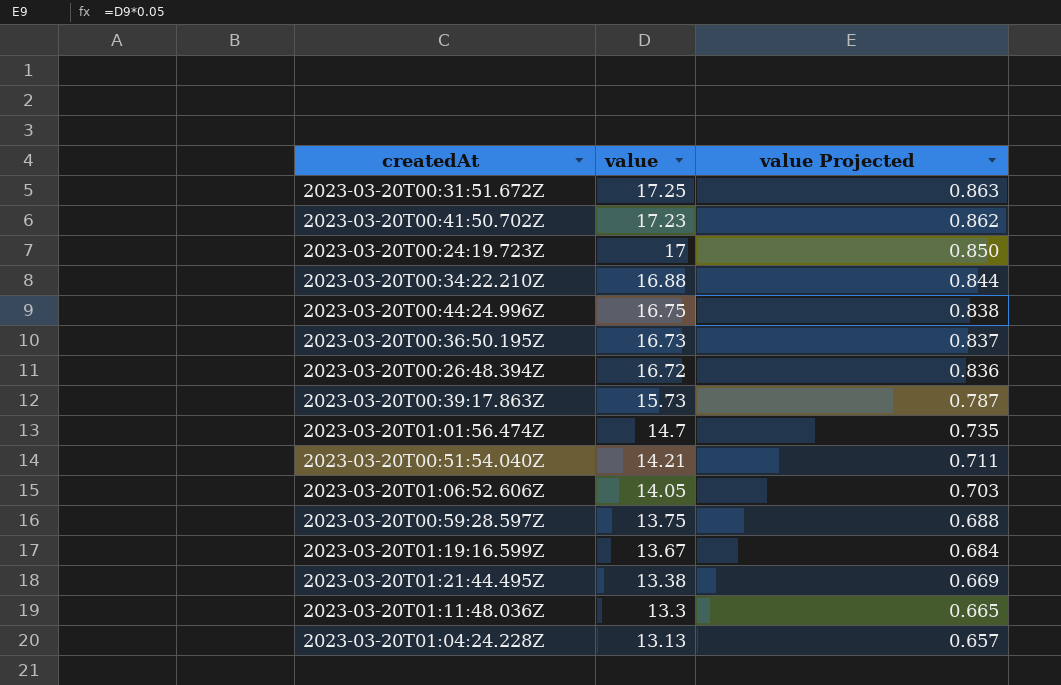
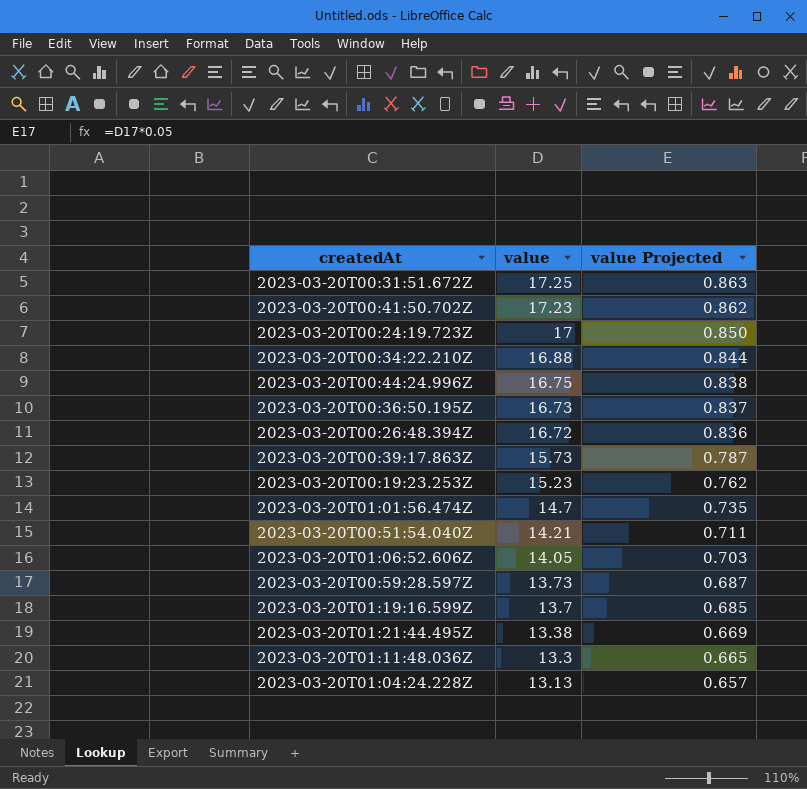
row 2023-03-20T00:19:23.253Z: none -> 15.23 | 0.762
2023-03-20T00:59:28.597Z | value: 13.75 -> 13.73
2023-03-20T00:59:28.597Z | value Projected: 0.688 -> 0.687
2023-03-20T01:19:16.599Z | value: 13.67 -> 13.7
2023-03-20T01:19:16.599Z | value Projected: 0.684 -> 0.685

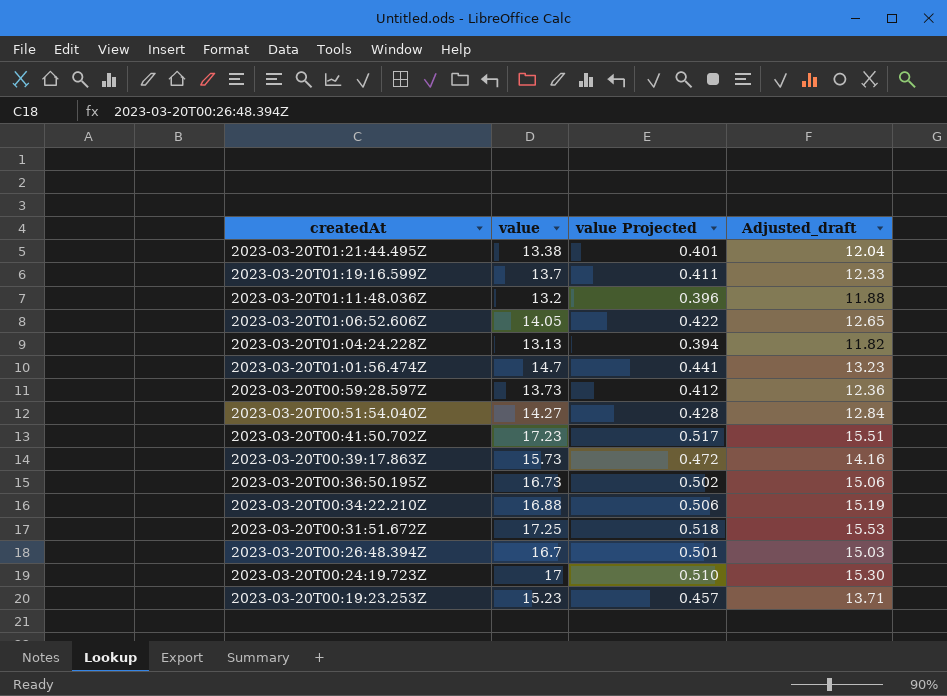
row order: value descending -> createdAt descending
column value Projected | formula: [value] * 0.05 -> [value] * 0.03
column Adjusted_draft | formula: none -> [value] * 0.9
row 2023-03-20T00:44:24.996Z: 16.75 | 0.838 -> none
2023-03-20T01:11:48.036Z | value: 13.3 -> 13.2
2023-03-20T00:51:54.040Z | value: 14.21 -> 14.27
2023-03-20T00:26:48.394Z | value: 16.72 -> 16.7

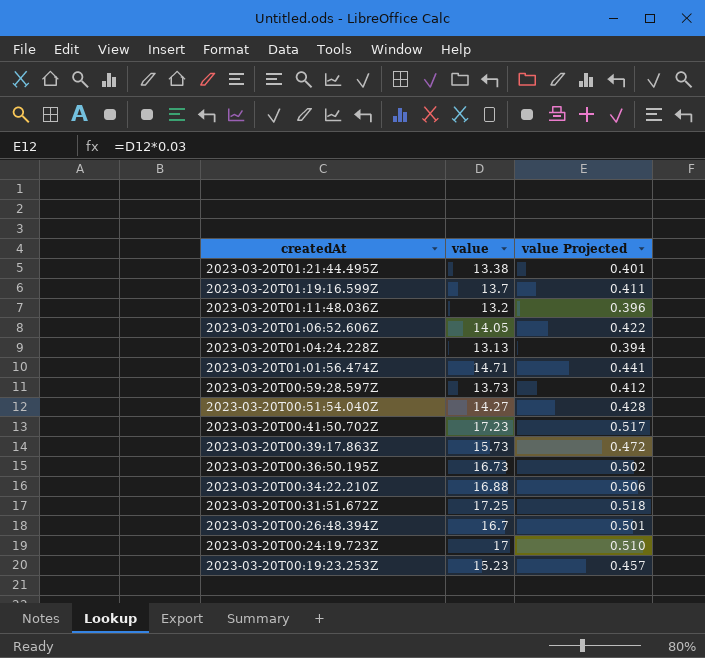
column Adjusted_draft | formula: [value] * 0.9 -> none
2023-03-20T01:01:56.474Z | value: 14.7 -> 14.71

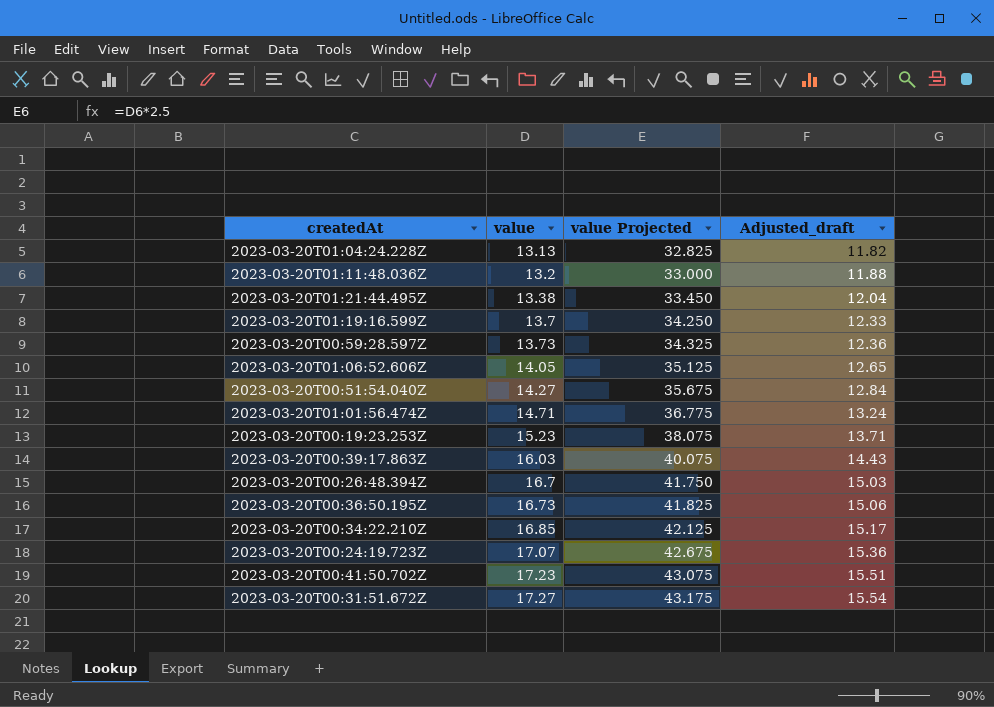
row order: createdAt descending -> value ascending
column value Projected | formula: [value] * 0.03 -> [value] * 2.5
column Adjusted_draft | formula: none -> [value] * 0.9
2023-03-20T00:39:17.863Z | value: 15.73 -> 16.03
2023-03-20T00:34:22.210Z | value: 16.88 -> 16.85
2023-03-20T00:24:19.723Z | value: 17 -> 17.07
2023-03-20T00:31:51.672Z | value: 17.25 -> 17.27

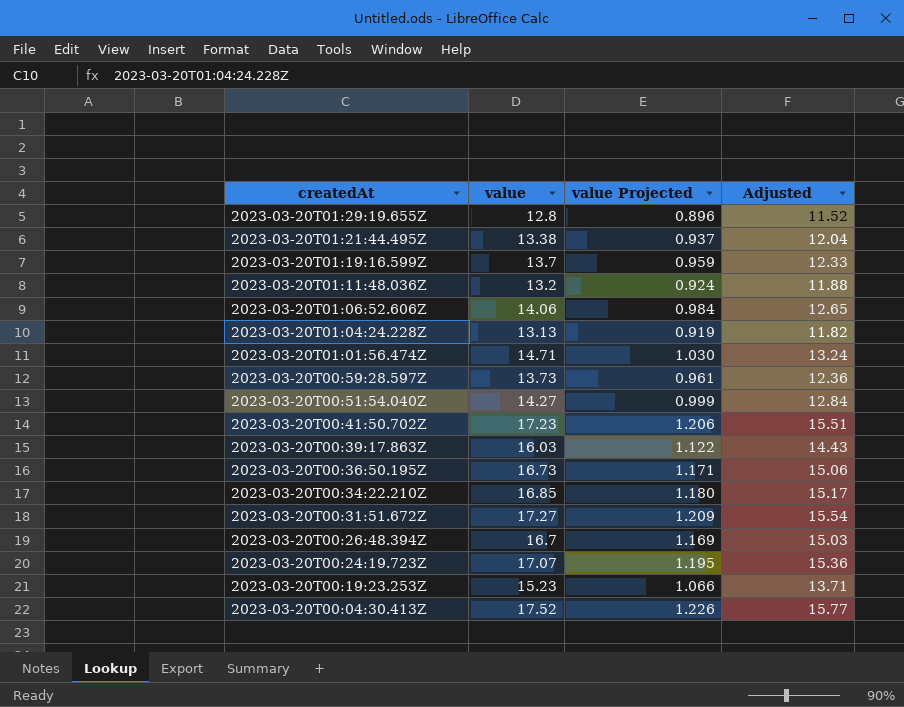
row order: value ascending -> createdAt descending
column value Projected | formula: [value] * 2.5 -> [value] * 0.07
column name: Adjusted_draft -> Adjusted
row 2023-03-20T01:29:19.655Z: none -> 12.8 | 0.896 | 11.52
2023-03-20T01:06:52.606Z | value: 14.05 -> 14.06
row 2023-03-20T00:04:30.413Z: none -> 17.52 | 1.226 | 15.77

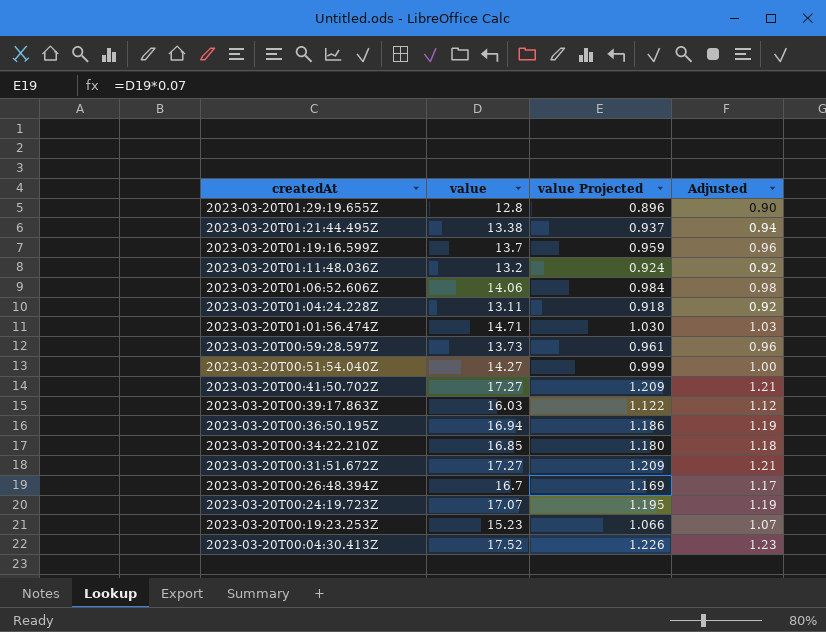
column Adjusted | formula: [value] * 0.9 -> [value] * 0.07
2023-03-20T01:04:24.228Z | value: 13.13 -> 13.11
2023-03-20T01:04:24.228Z | value Projected: 0.919 -> 0.918
2023-03-20T00:41:50.702Z | value: 17.23 -> 17.27
2023-03-20T00:41:50.702Z | value Projected: 1.206 -> 1.209
2023-03-20T00:36:50.195Z | value: 16.73 -> 16.94
2023-03-20T00:36:50.195Z | value Projected: 1.171 -> 1.186

